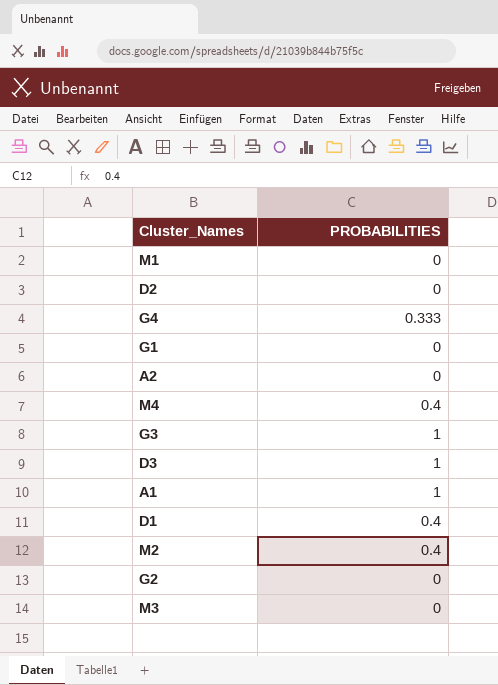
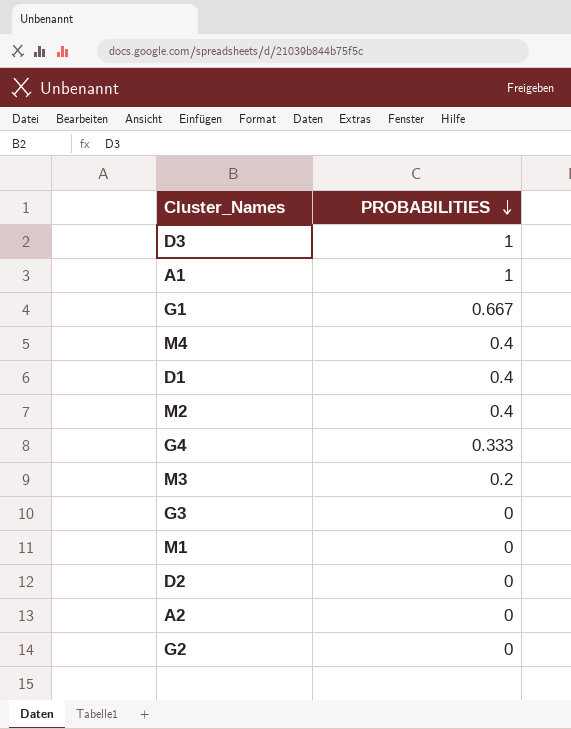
row order: none -> PROBABILITIES descending
G1 | PROBABILITIES: 0 -> 0.667
M3 | PROBABILITIES: 0 -> 0.2
G3 | PROBABILITIES: 1 -> 0

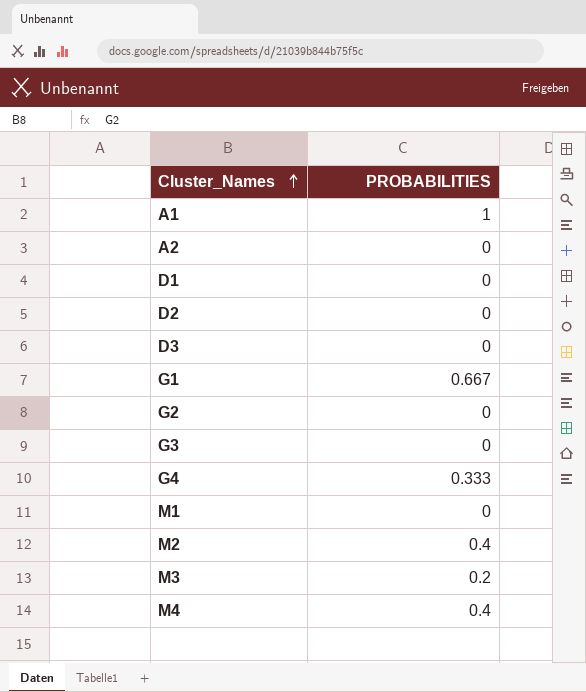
row order: PROBABILITIES descending -> Cluster_Names ascending
D1 | PROBABILITIES: 0.4 -> 0
D3 | PROBABILITIES: 1 -> 0

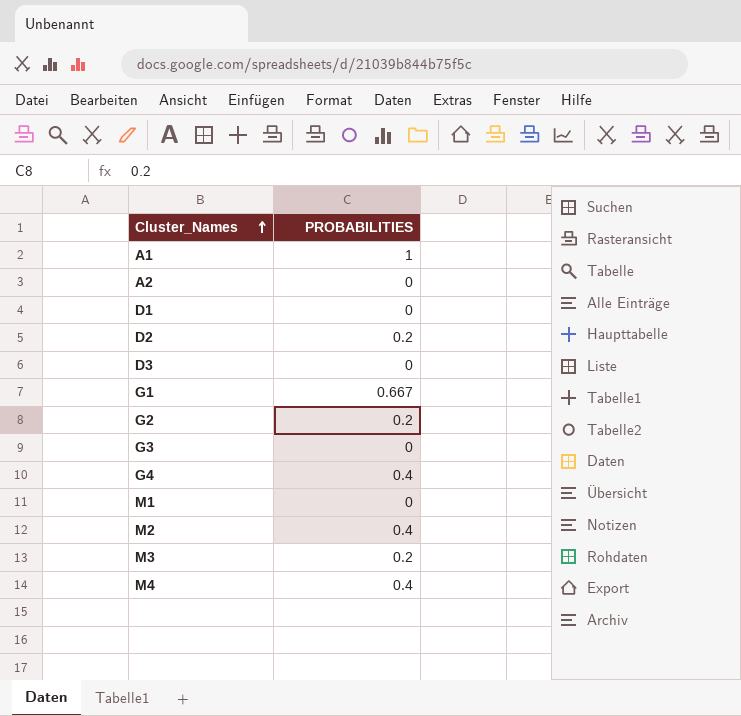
D2 | PROBABILITIES: 0 -> 0.2
G2 | PROBABILITIES: 0 -> 0.2
G4 | PROBABILITIES: 0.333 -> 0.4

